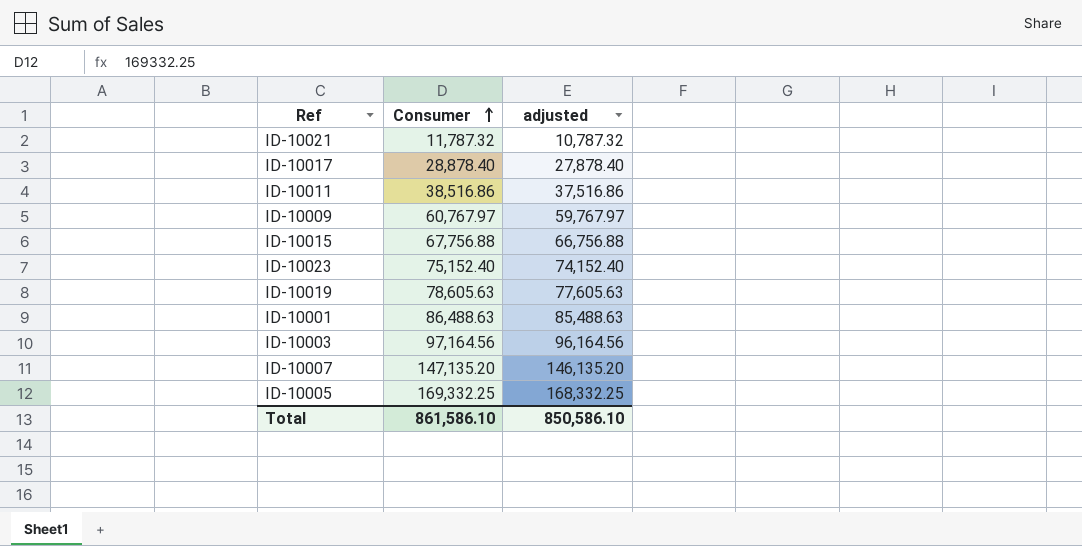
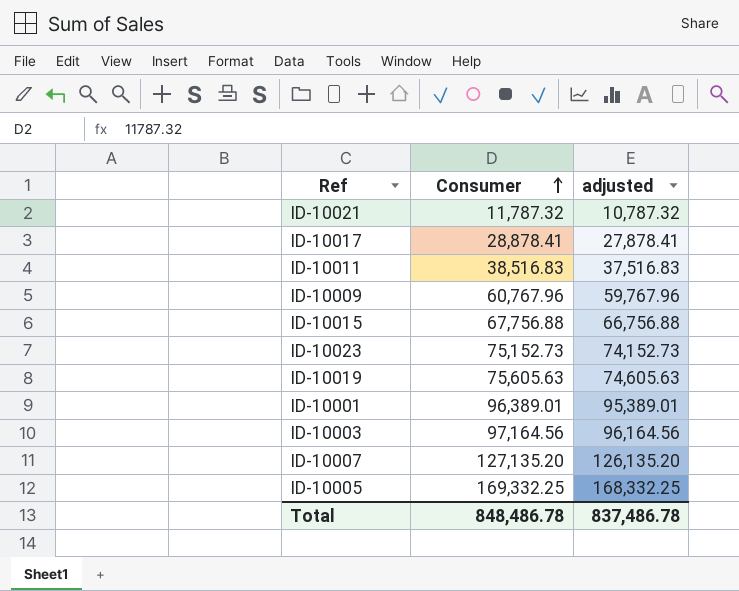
ID-10017 | Consumer: 28,878.40 -> 28,878.41
ID-10017 | adjusted: 27,878.40 -> 27,878.41
ID-10011 | Consumer: 38,516.86 -> 38,516.83
ID-10011 | adjusted: 37,516.86 -> 37,516.83
ID-10009 | Consumer: 60,767.97 -> 60,767.96
ID-10009 | adjusted: 59,767.97 -> 59,767.96
ID-10023 | Consumer: 75,152.40 -> 75,152.73
ID-10023 | adjusted: 74,152.40 -> 74,152.73
ID-10019 | Consumer: 78,605.63 -> 75,605.63
ID-10019 | adjusted: 77,605.63 -> 74,605.63
ID-10001 | Consumer: 86,488.63 -> 96,389.01
ID-10001 | adjusted: 85,488.63 -> 95,389.01
ID-10007 | Consumer: 147,135.20 -> 127,135.20
ID-10007 | adjusted: 146,135.20 -> 126,135.20
Total | Consumer: 861,586.10 -> 848,486.78
Total | adjusted: 850,586.10 -> 837,486.78

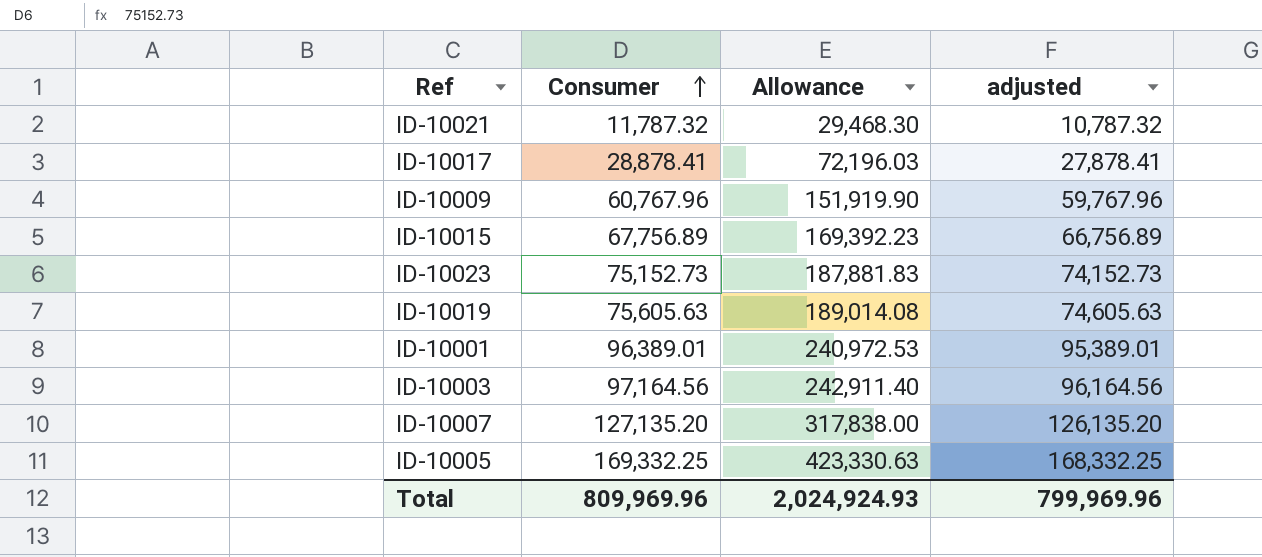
column Allowance | formula: none -> [Consumer] * 2.5
row ID-10011: 38,516.83 | 37,516.83 -> none
ID-10015 | Consumer: 67,756.88 -> 67,756.89
ID-10015 | adjusted: 66,756.88 -> 66,756.89
Total | Consumer: 848,486.78 -> 809,969.96
Total | adjusted: 837,486.78 -> 799,969.96

